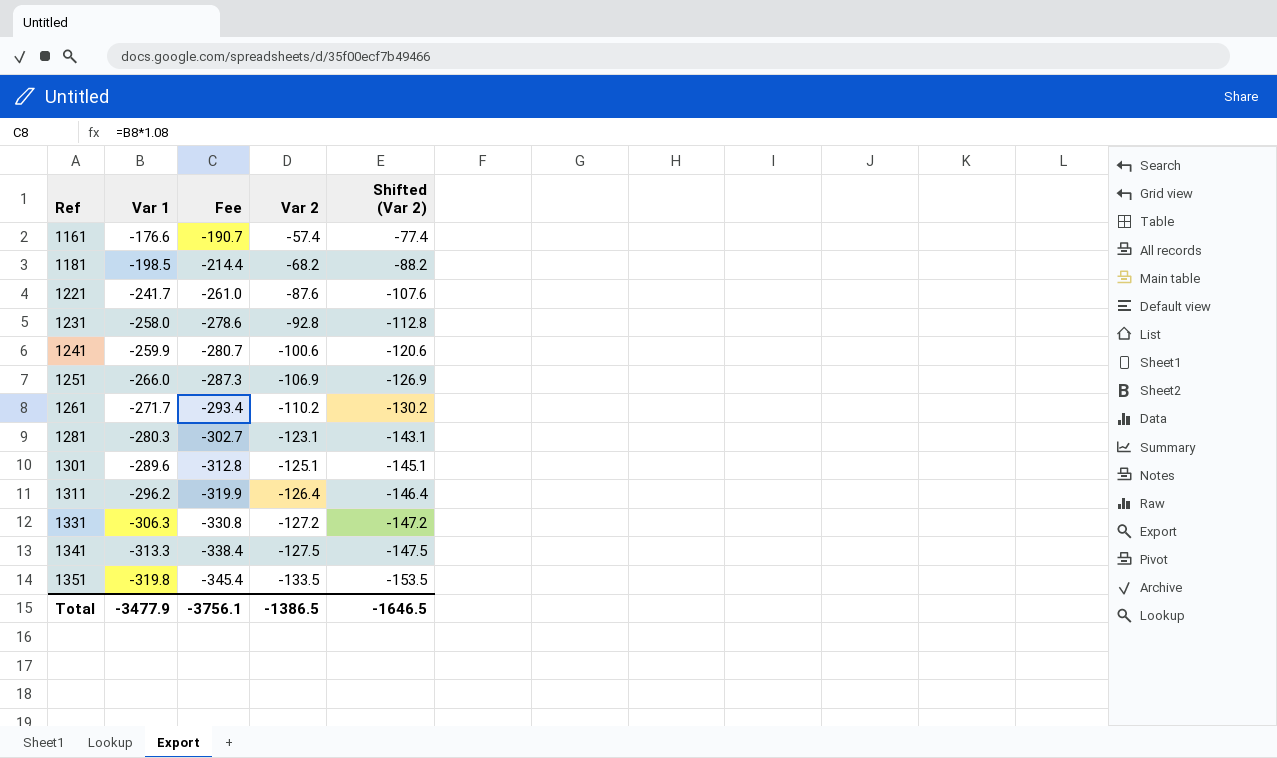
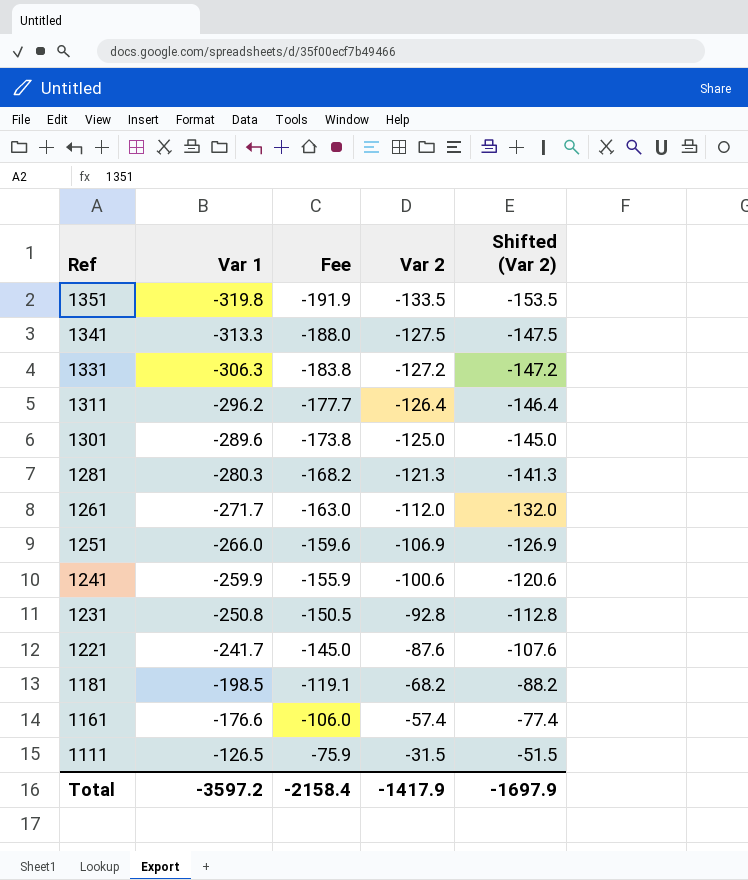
row order: Ref ascending -> Ref descending
column Fee | formula: [Var 1] * 1.08 -> [Var 1] * 0.6
1301 | Var 2: -125.1 -> -125.0
1301 | Shifted (Var 2): -145.1 -> -145.0
1281 | Var 2: -123.1 -> -121.3
1281 | Shifted (Var 2): -143.1 -> -141.3
1261 | Var 2: -110.2 -> -112.0
1261 | Shifted (Var 2): -130.2 -> -132.0
1231 | Var 1: -258.0 -> -250.8
row 1111: none -> -126.5 | -75.9 | -31.5 | -51.5
Total | Var 1: -3477.9 -> -3597.2
Total | Fee: -3756.1 -> -2158.4
Total | Var 2: -1386.5 -> -1417.9
Total | Shifted (Var 2): -1646.5 -> -1697.9

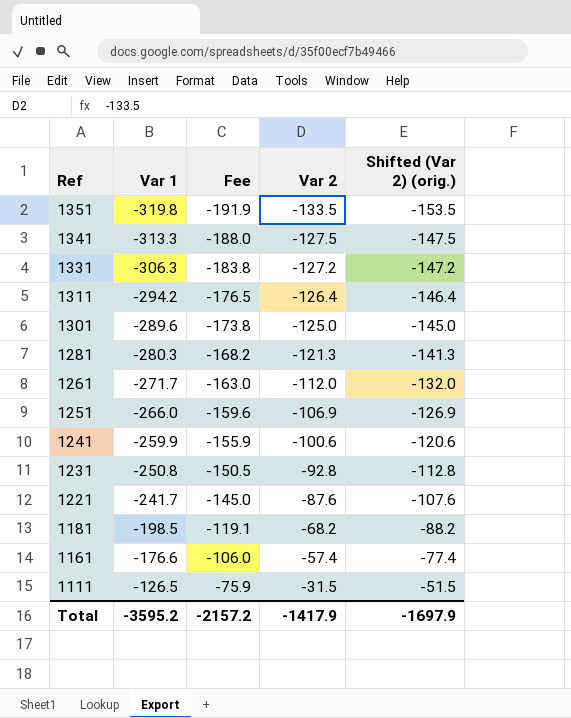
column name: Shifted (Var 2) -> Shifted (Var 2) (orig.)
1311 | Var 1: -296.2 -> -294.2
1311 | Fee: -177.7 -> -176.5
Total | Var 1: -3597.2 -> -3595.2
Total | Fee: -2158.4 -> -2157.2

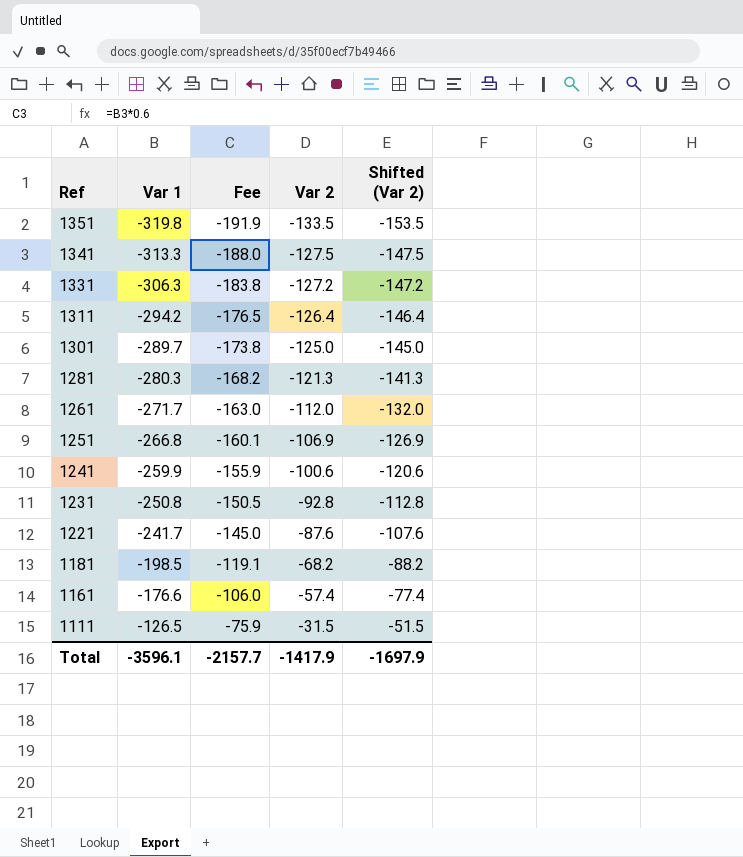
column name: Shifted (Var 2) (orig.) -> Shifted (Var 2)
1301 | Var 1: -289.6 -> -289.7
1251 | Var 1: -266.0 -> -266.8
1251 | Fee: -159.6 -> -160.1
Total | Var 1: -3595.2 -> -3596.1
Total | Fee: -2157.2 -> -2157.7

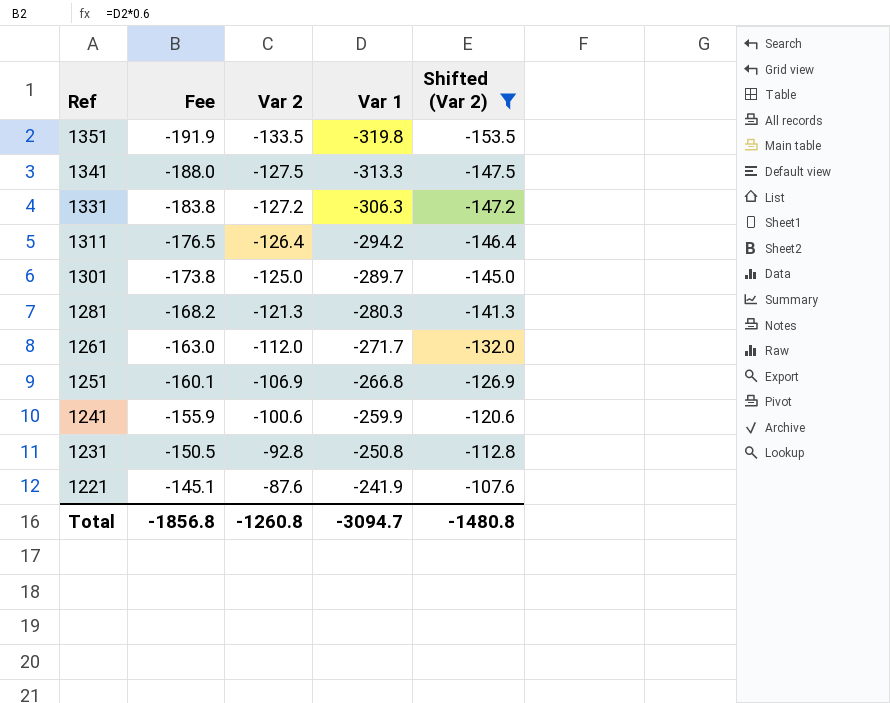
filter: none -> Shifted (Var 2) <= -107.6
column Var 1 | position: 2 -> 4
1221 | Fee: -145.0 -> -145.1
1221 | Var 1: -241.7 -> -241.9
Total | Fee: -2157.7 -> -1856.8
Total | Var 2: -1417.9 -> -1260.8
Total | Var 1: -3596.1 -> -3094.7
Total | Shifted (Var 2): -1697.9 -> -1480.8

